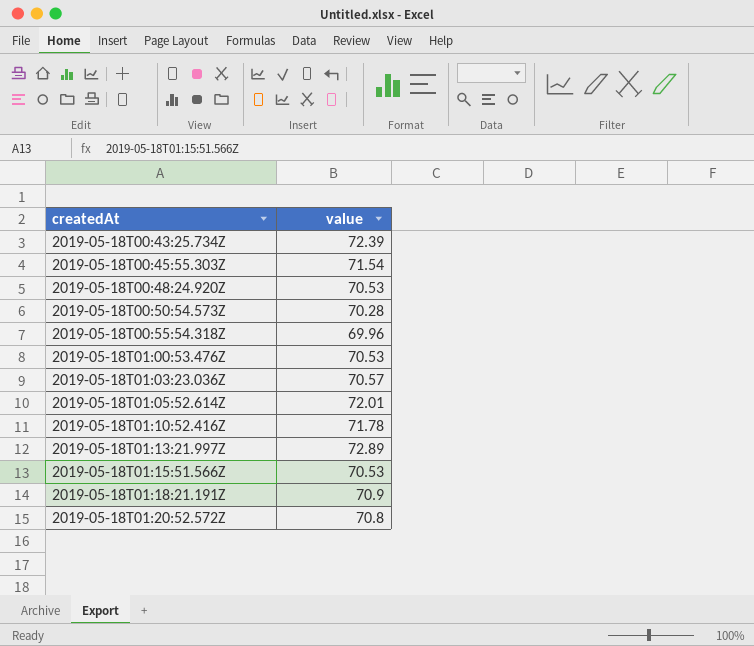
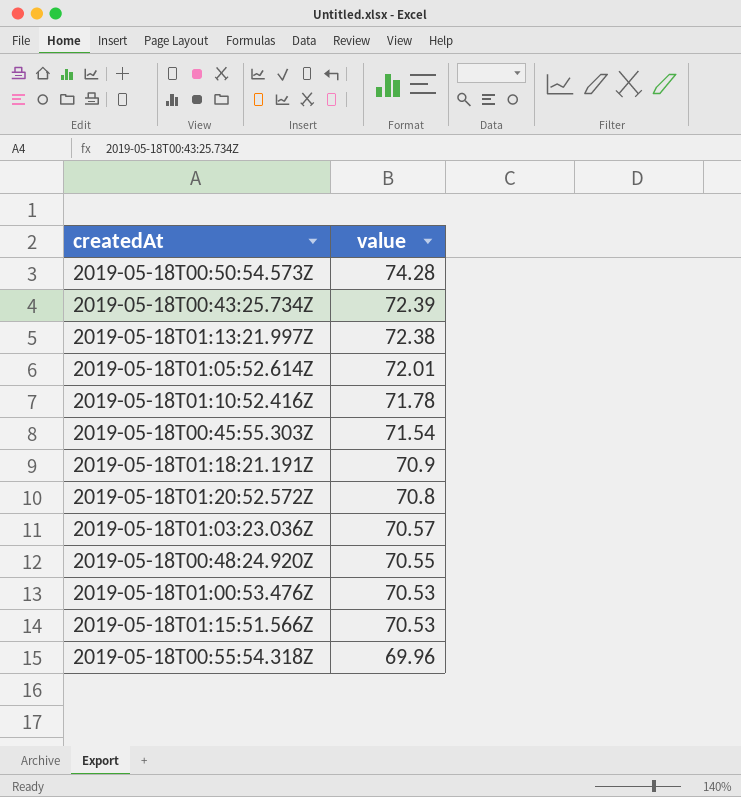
row order: createdAt ascending -> value descending
2019-05-18T00:50:54.573Z | value: 70.28 -> 74.28
2019-05-18T01:13:21.997Z | value: 72.89 -> 72.38
2019-05-18T00:48:24.920Z | value: 70.53 -> 70.55

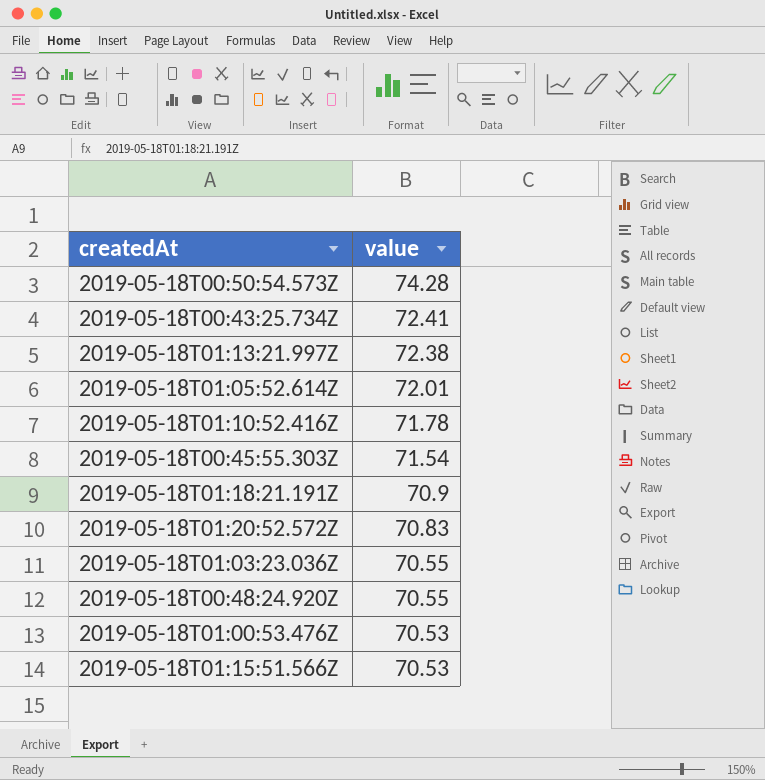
row 2019-05-18T00:55:54.318Z: 69.96 -> none
2019-05-18T00:43:25.734Z | value: 72.39 -> 72.41
2019-05-18T01:20:52.572Z | value: 70.8 -> 70.83
2019-05-18T01:03:23.036Z | value: 70.57 -> 70.55

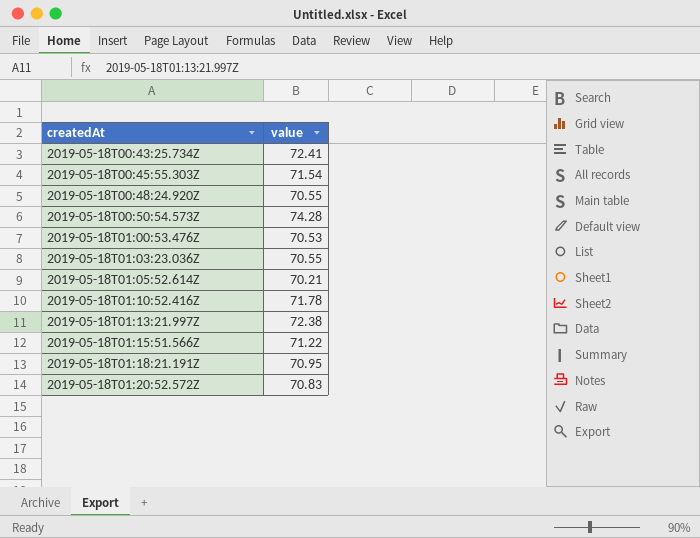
row order: value descending -> createdAt ascending
2019-05-18T01:05:52.614Z | value: 72.01 -> 70.21
2019-05-18T01:15:51.566Z | value: 70.53 -> 71.22
2019-05-18T01:18:21.191Z | value: 70.9 -> 70.95

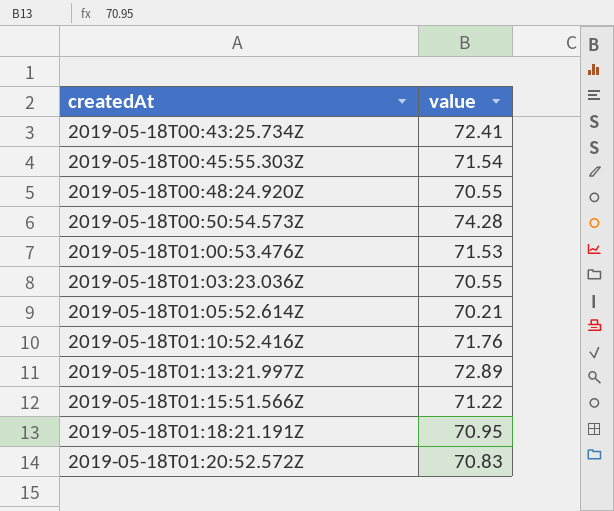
2019-05-18T01:00:53.476Z | value: 70.53 -> 71.53
2019-05-18T01:10:52.416Z | value: 71.78 -> 71.76
2019-05-18T01:13:21.997Z | value: 72.38 -> 72.89

